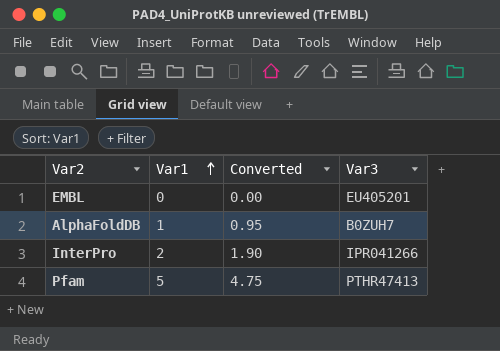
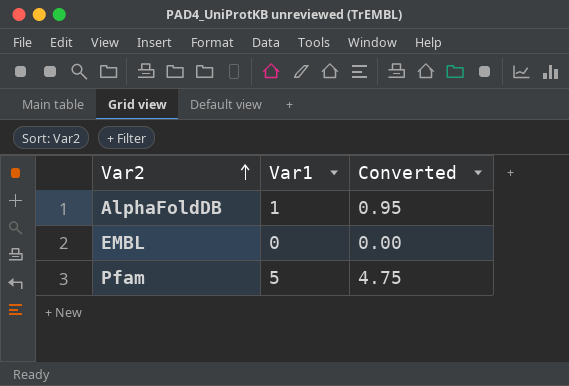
row order: Var1 ascending -> Var2 ascending
column Var3 | position: 4 -> none
row InterPro: 2 | 1.90 | IPR041266 -> none

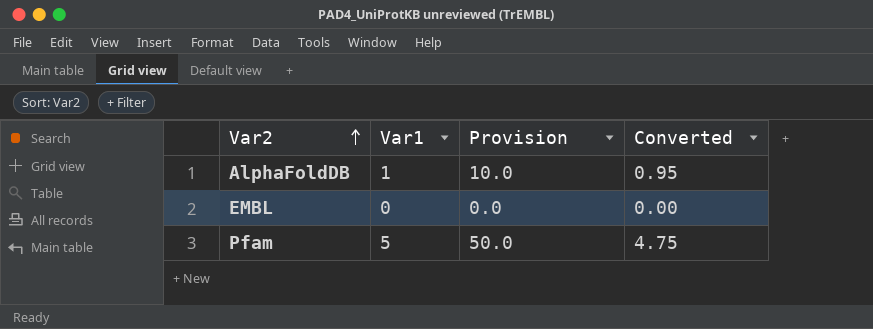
column Provision | formula: none -> [Var1] * 10

